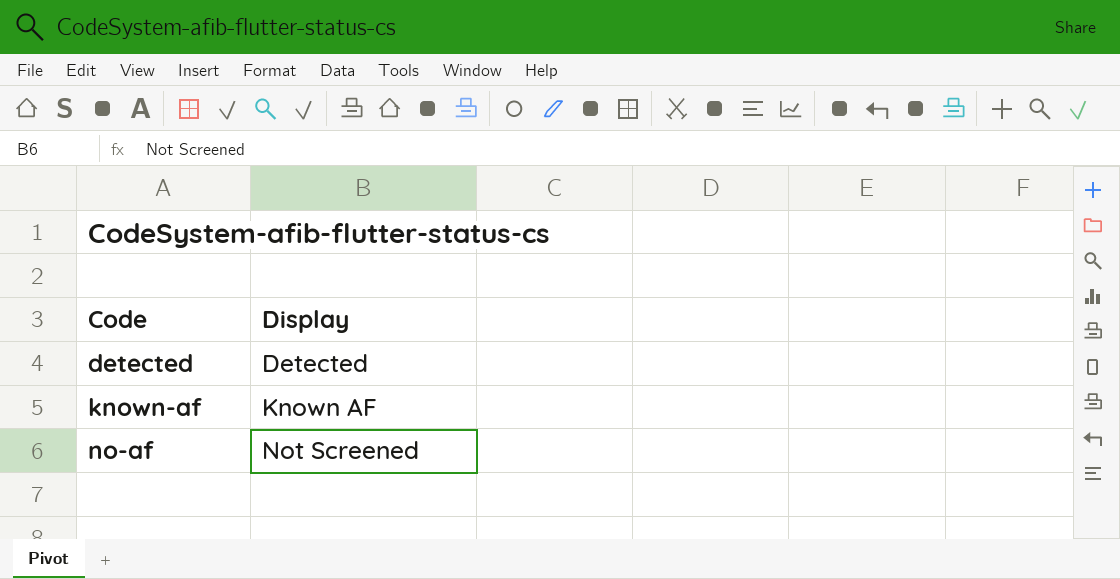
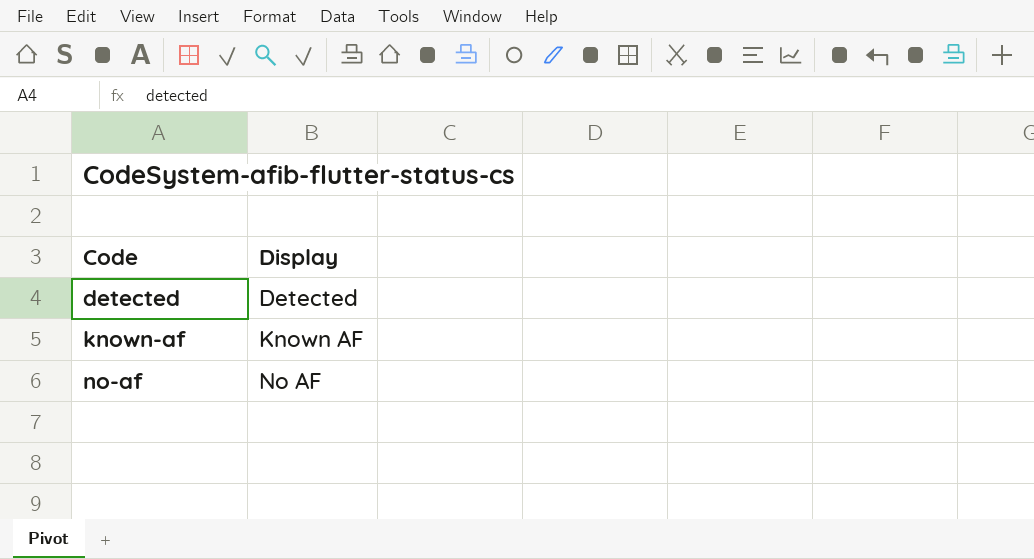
no-af | Display: Not Screened -> No AF

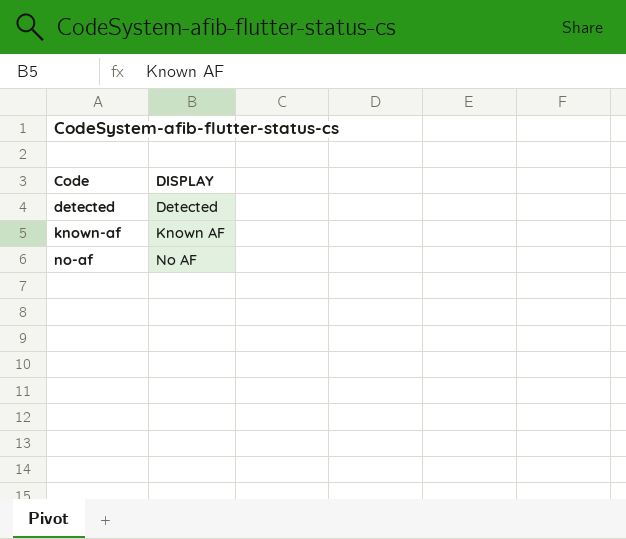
column name: Display -> DISPLAY

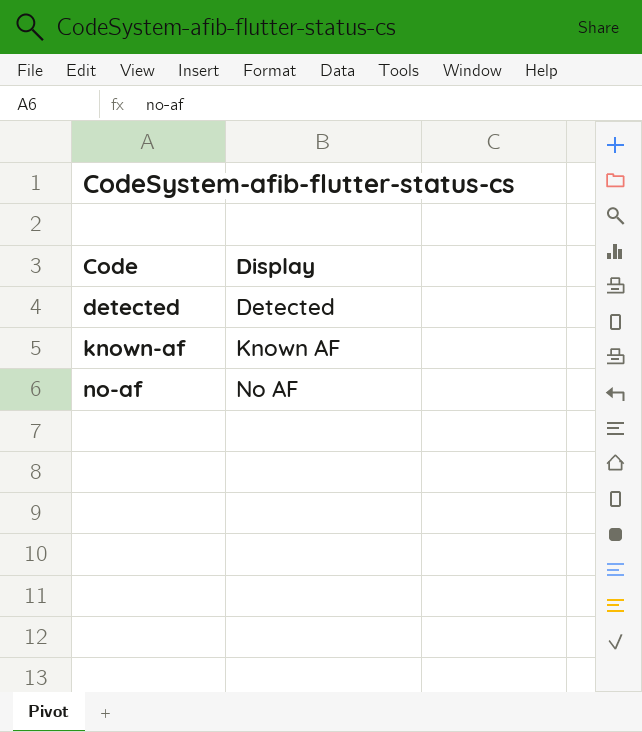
column name: DISPLAY -> Display

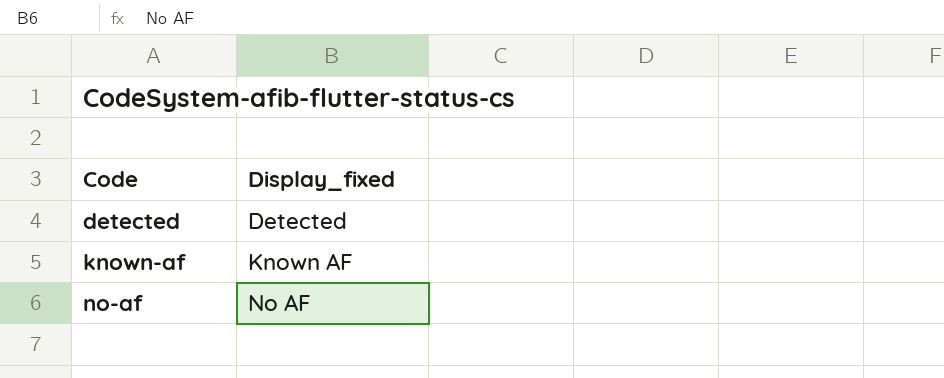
column name: Display -> Display_fixed

